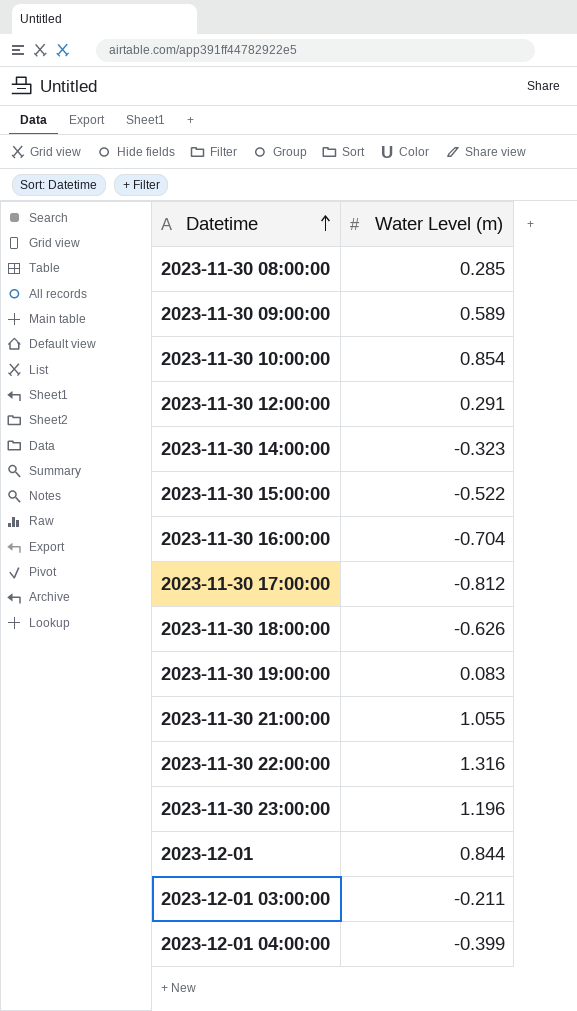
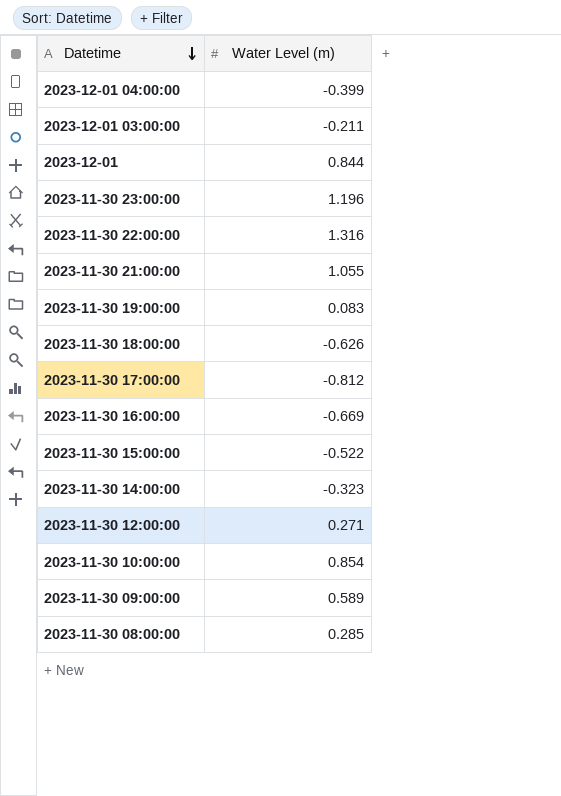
row order: Datetime ascending -> Datetime descending
2023-11-30 16:00:00 | Water Level (m): -0.704 -> -0.669
2023-11-30 12:00:00 | Water Level (m): 0.291 -> 0.271

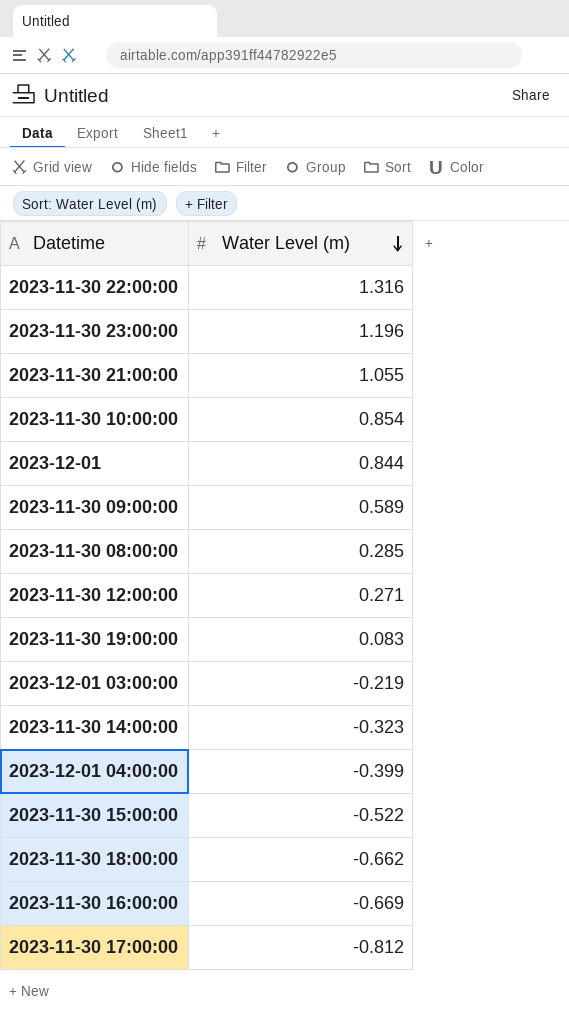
row order: Datetime descending -> Water Level (m) descending
2023-12-01 03:00:00 | Water Level (m): -0.211 -> -0.219
2023-11-30 18:00:00 | Water Level (m): -0.626 -> -0.662

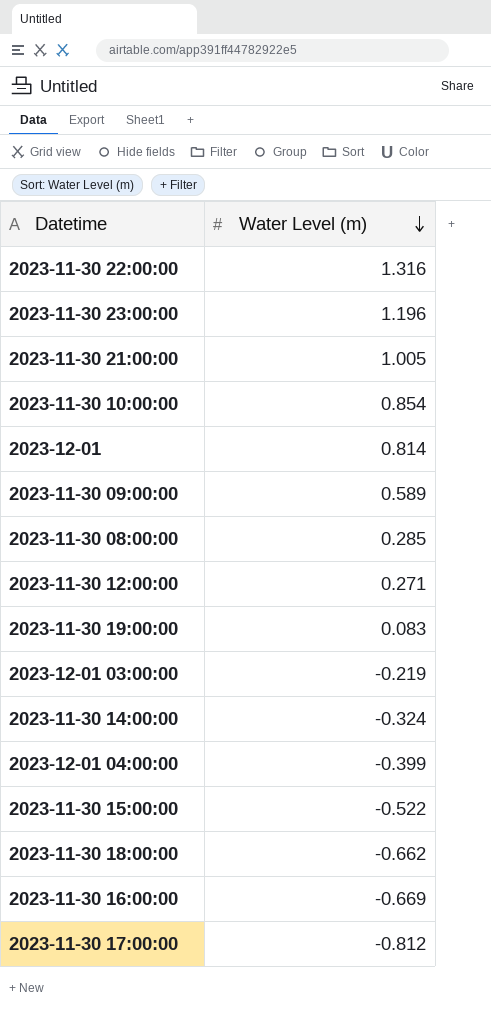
2023-11-30 21:00:00 | Water Level (m): 1.055 -> 1.005
2023-12-01 | Water Level (m): 0.844 -> 0.814
2023-11-30 14:00:00 | Water Level (m): -0.323 -> -0.324

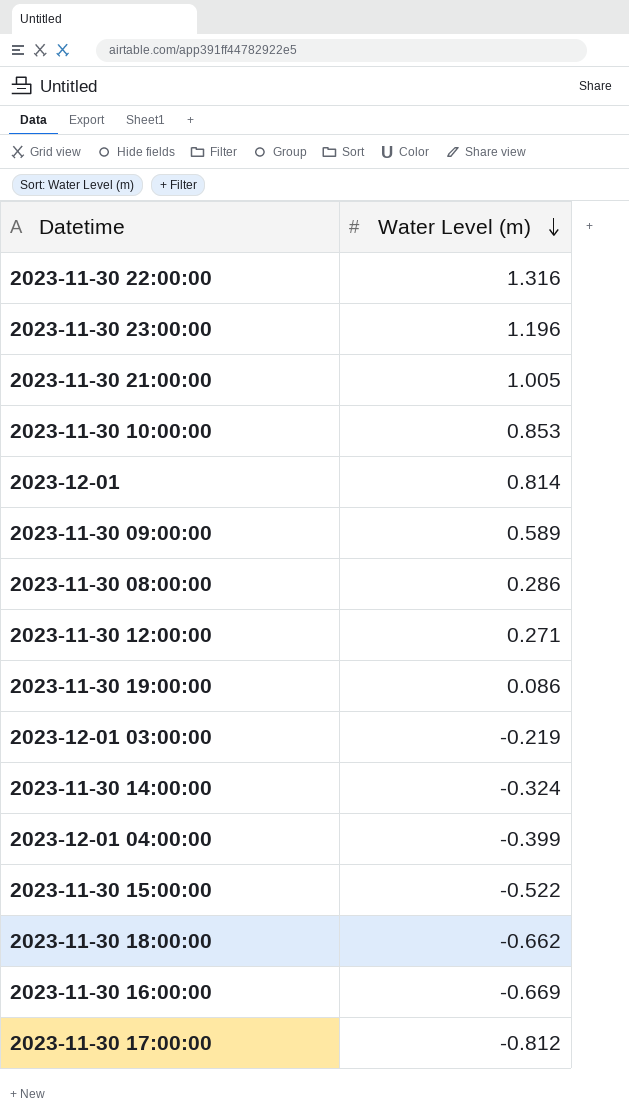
2023-11-30 10:00:00 | Water Level (m): 0.854 -> 0.853
2023-11-30 08:00:00 | Water Level (m): 0.285 -> 0.286
2023-11-30 19:00:00 | Water Level (m): 0.083 -> 0.086

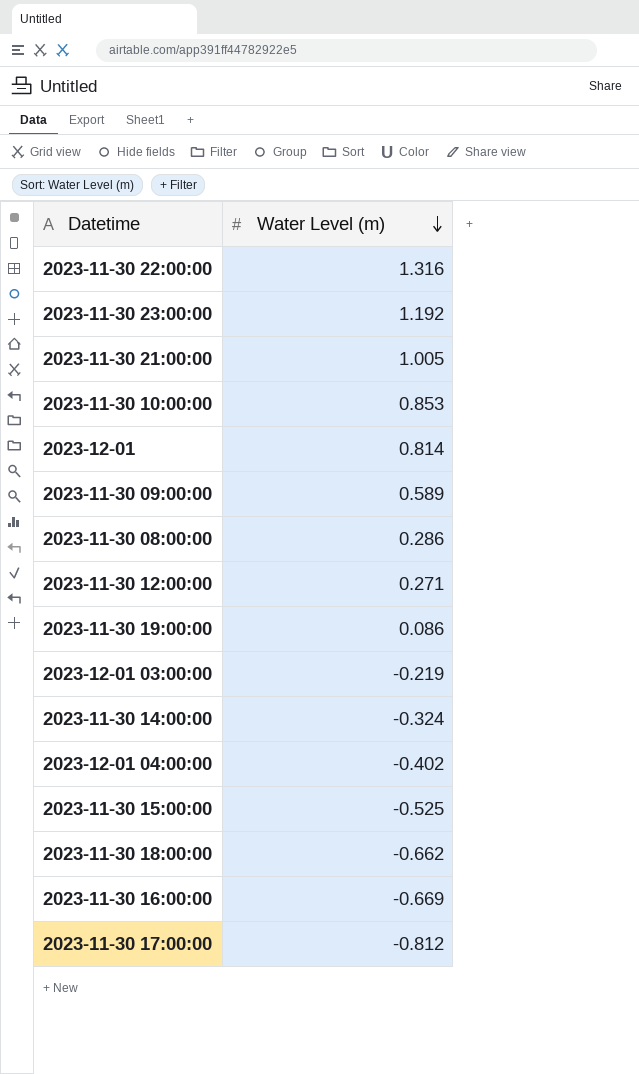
2023-11-30 23:00:00 | Water Level (m): 1.196 -> 1.192
2023-12-01 04:00:00 | Water Level (m): -0.399 -> -0.402
2023-11-30 15:00:00 | Water Level (m): -0.522 -> -0.525

